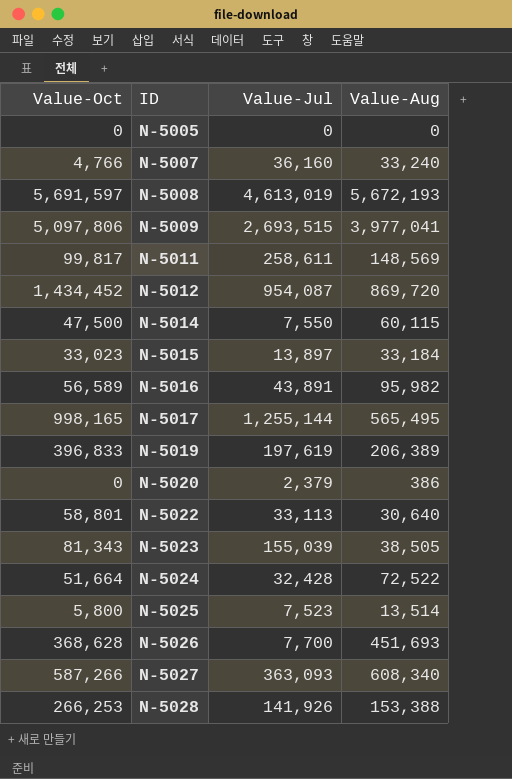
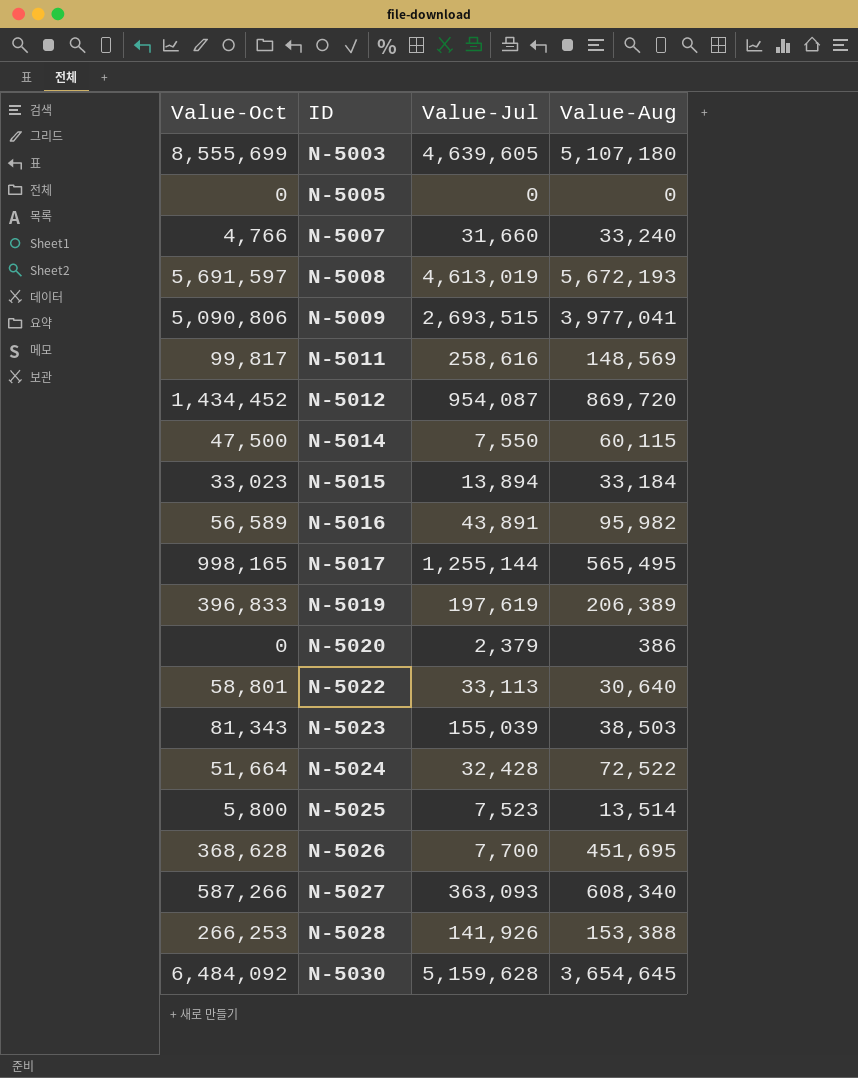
row N-5003: none -> 8,555,699 | 4,639,605 | 5,107,180
N-5007 | Value-Jul: 36,160 -> 31,660
N-5009 | Value-Oct: 5,097,806 -> 5,090,806
N-5011 | Value-Jul: 258,611 -> 258,616
N-5015 | Value-Jul: 13,897 -> 13,894
N-5023 | Value-Aug: 38,505 -> 38,503
N-5026 | Value-Aug: 451,693 -> 451,695
row N-5030: none -> 6,484,092 | 5,159,628 | 3,654,645

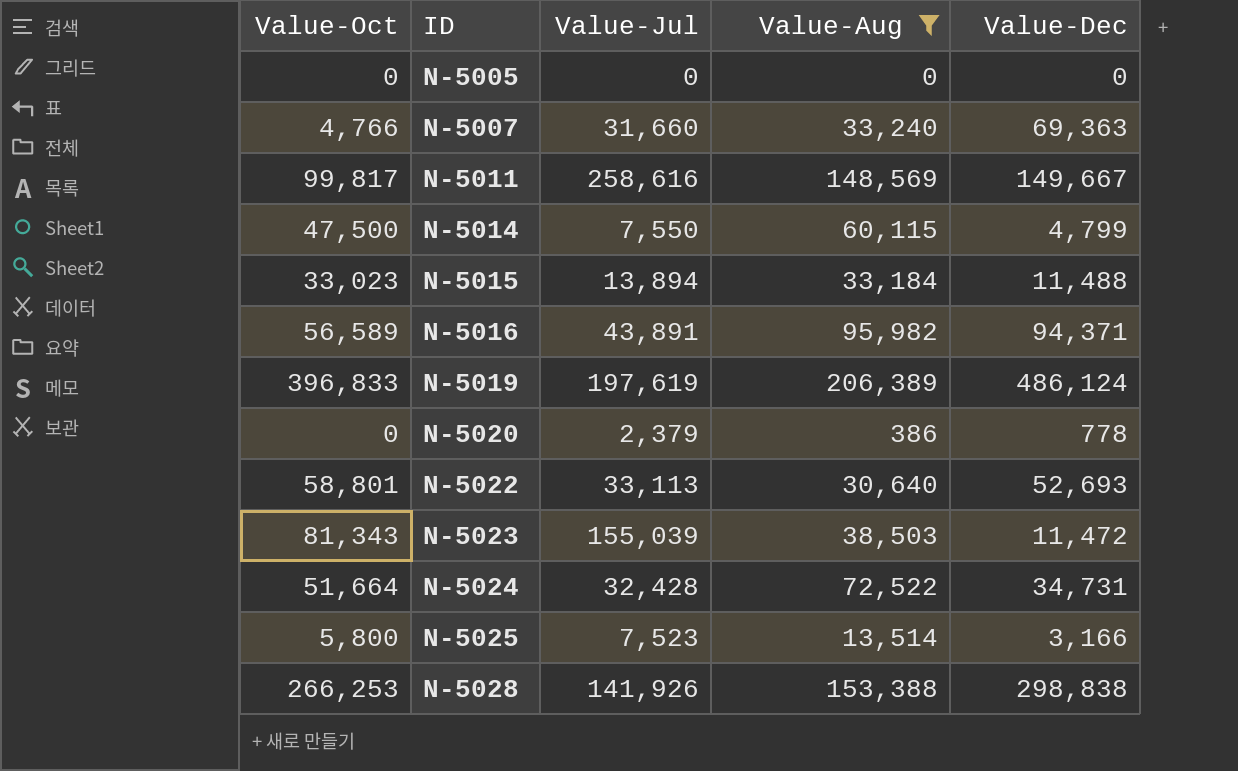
filter: none -> Value-Aug <= 206,389
column Value-Dec | position: none -> 5

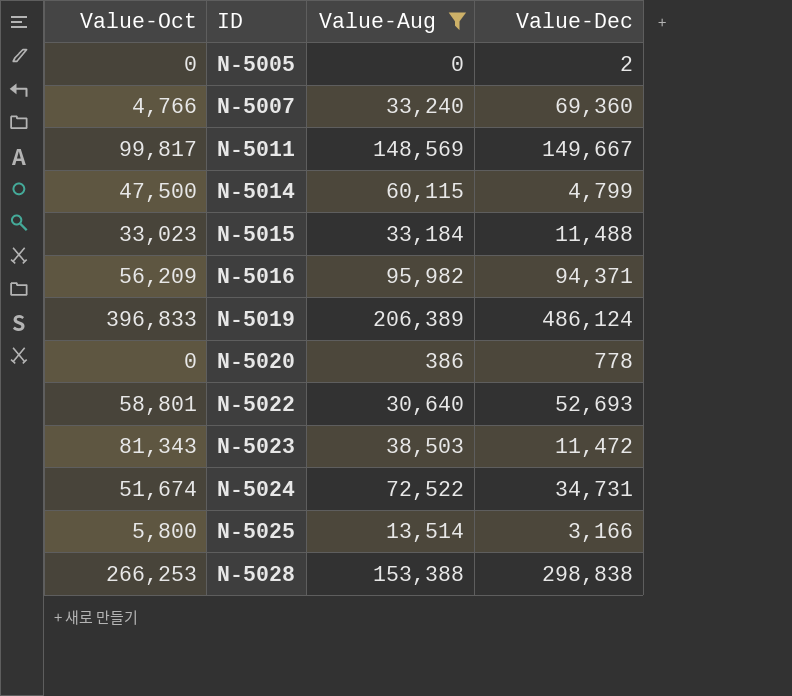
column Value-Jul | position: 3 -> none
N-5005 | Value-Dec: 0 -> 2
N-5007 | Value-Dec: 69,363 -> 69,360
N-5016 | Value-Oct: 56,589 -> 56,209
N-5024 | Value-Oct: 51,664 -> 51,674

